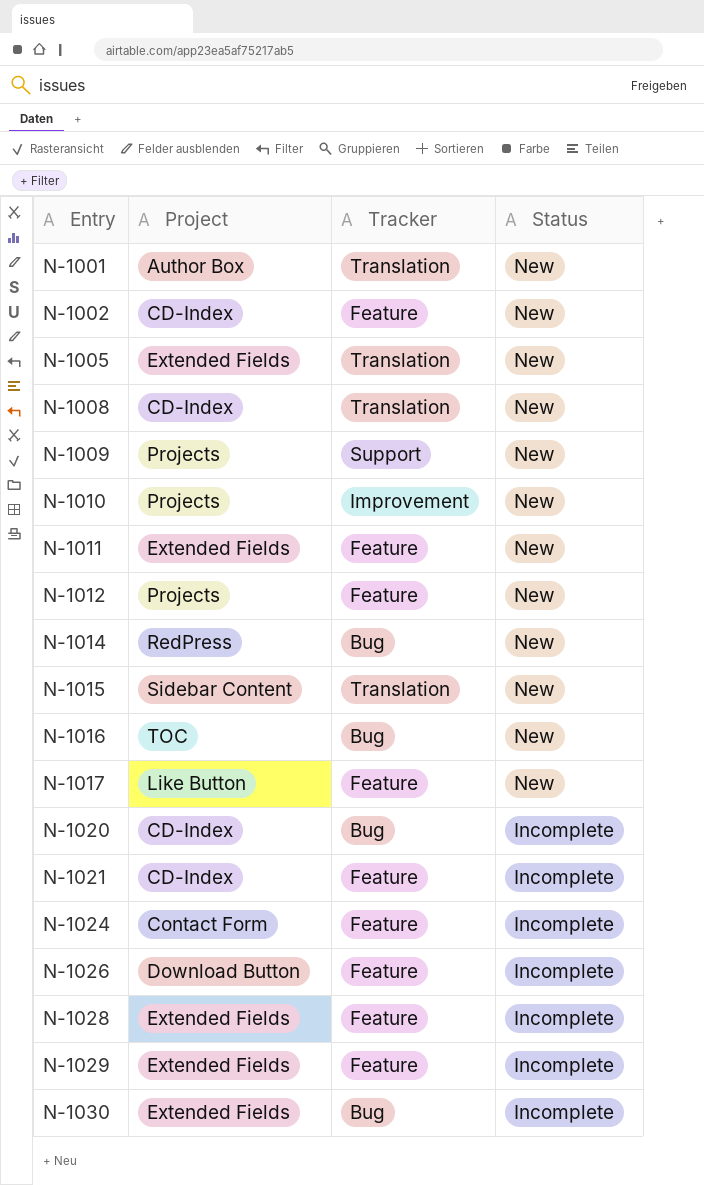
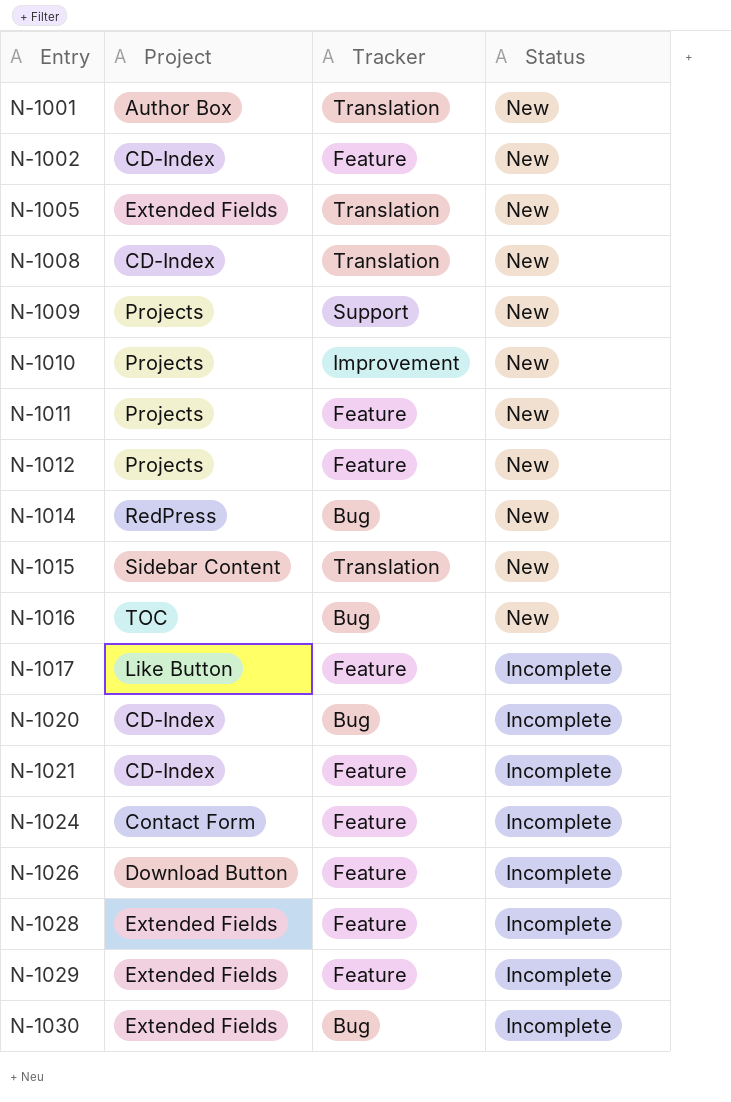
N-1011 | Project: Extended Fields -> Projects
N-1017 | Status: New -> Incomplete

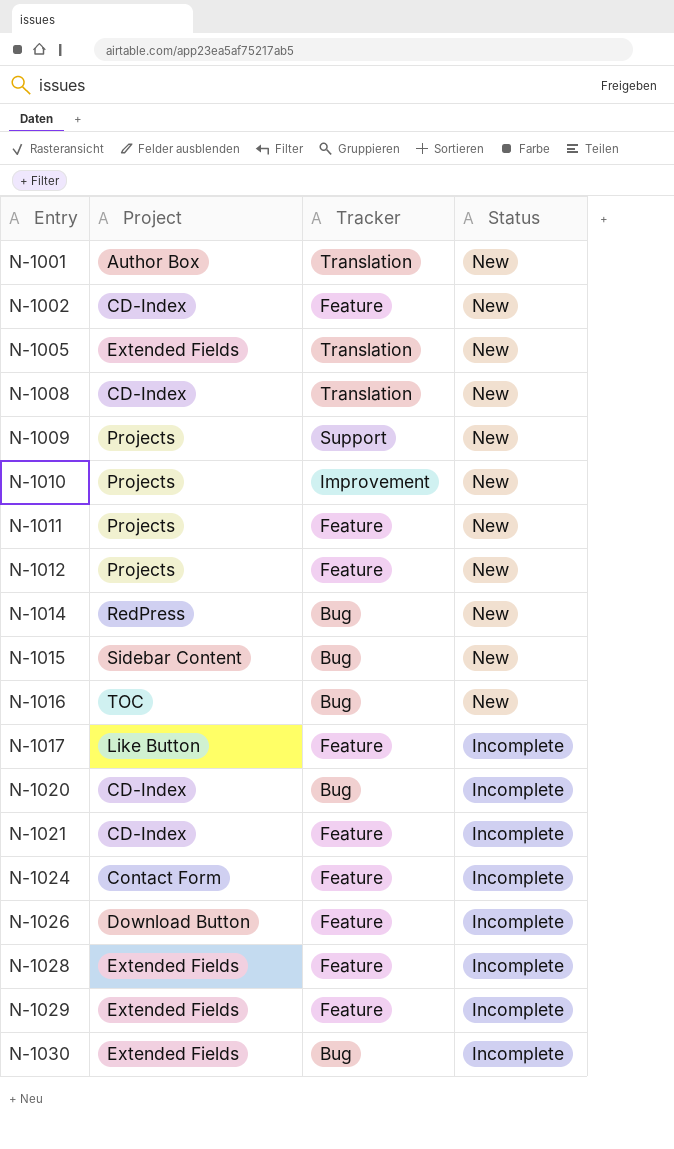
N-1015 | Tracker: Translation -> Bug

